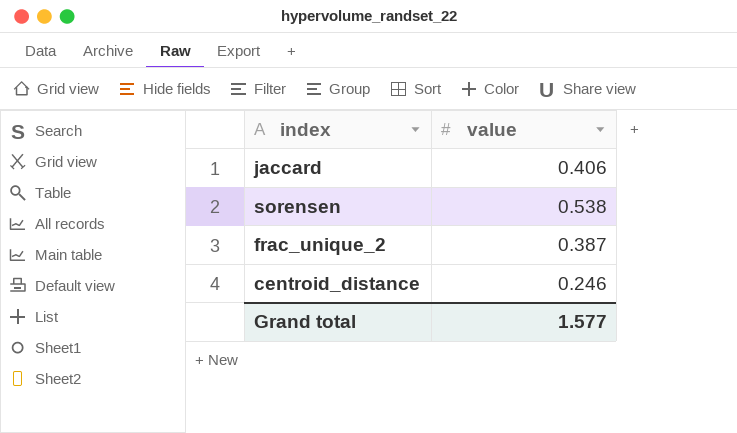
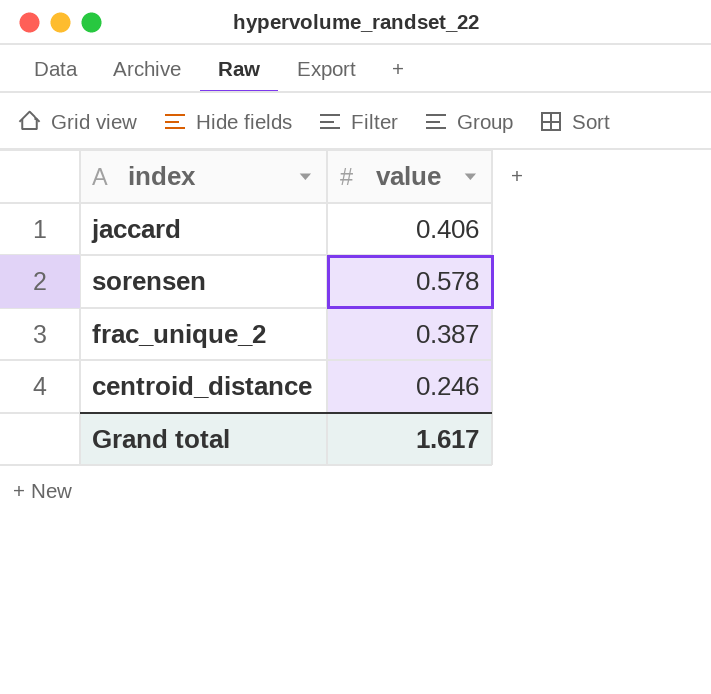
sorensen | value: 0.538 -> 0.578
Grand total | value: 1.577 -> 1.617

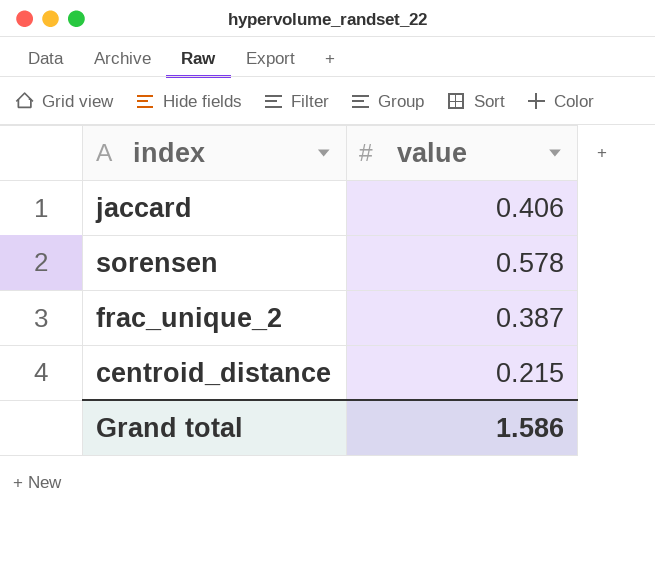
centroid_distance | value: 0.246 -> 0.215
Grand total | value: 1.617 -> 1.586

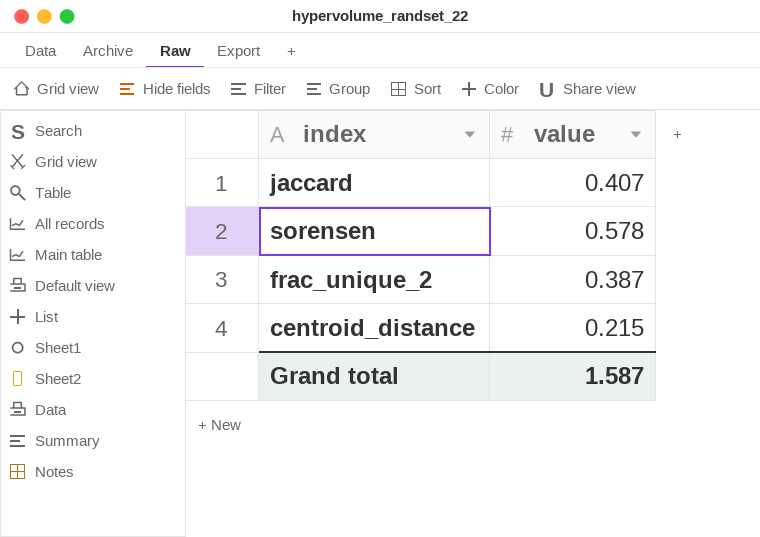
jaccard | value: 0.406 -> 0.407
Grand total | value: 1.586 -> 1.587

